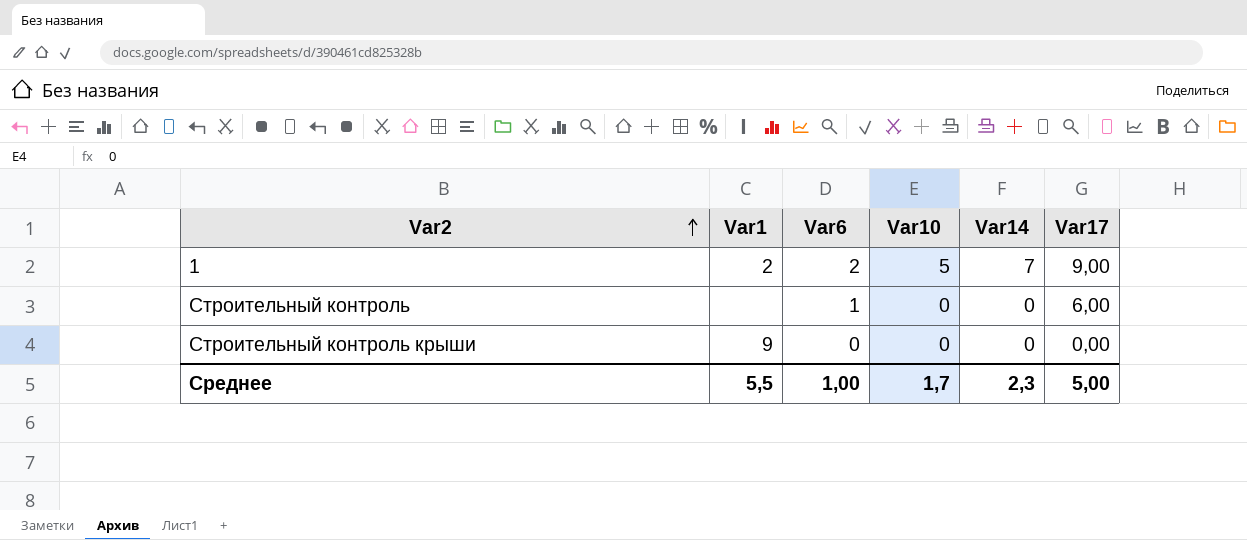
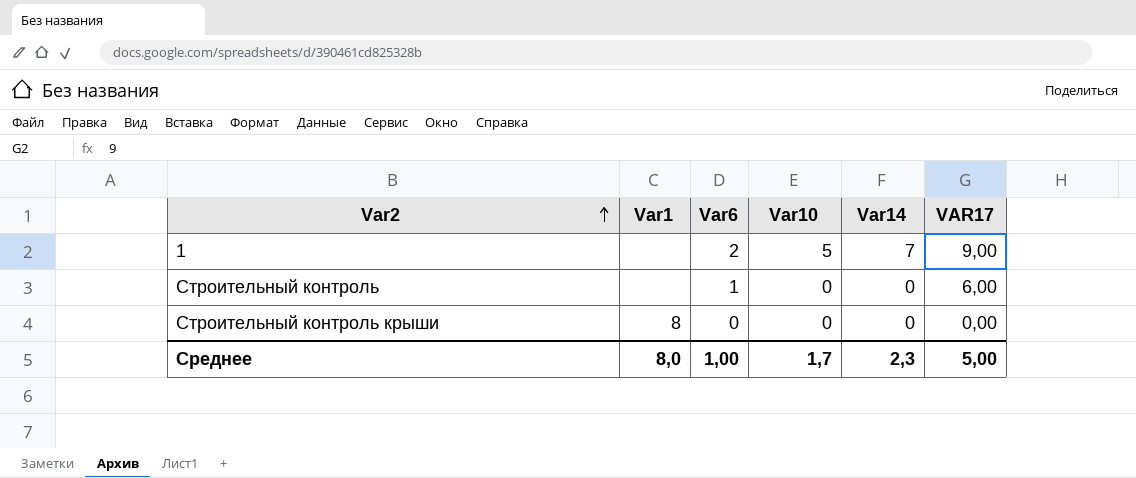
column name: Var17 -> VAR17
1 | Var1: 2 -> none
Строительный контроль крыши | Var1: 9 -> 8
Среднее | Var1: 5,5 -> 8,0

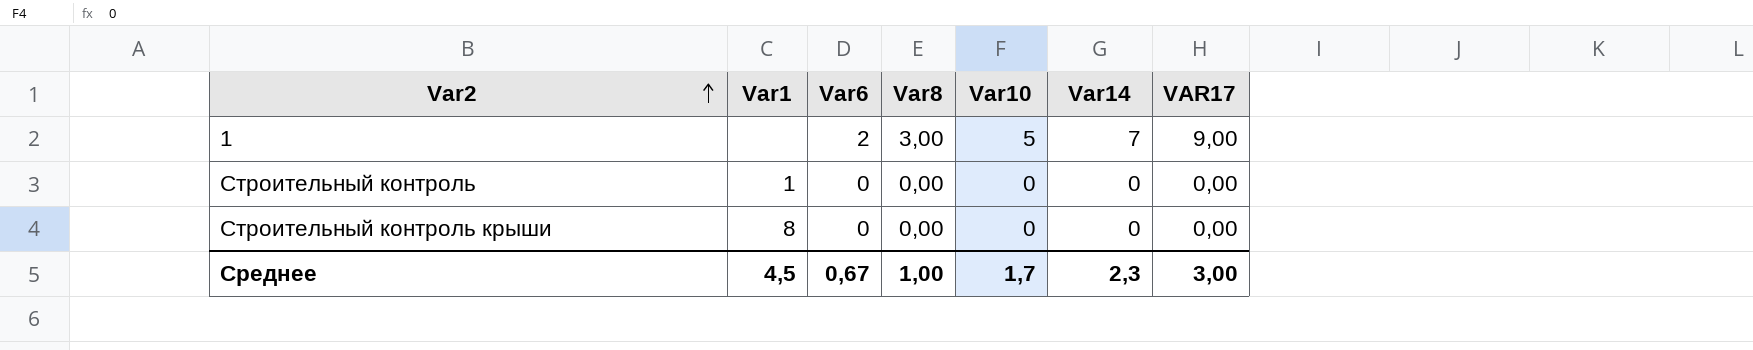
column Var8 | position: none -> 4
Строительный контроль | Var1: none -> 1
Строительный контроль | Var6: 1 -> 0
Строительный контроль | VAR17: 6,00 -> 0,00
Среднее | Var1: 8,0 -> 4,5
Среднее | Var6: 1,00 -> 0,67
Среднее | VAR17: 5,00 -> 3,00

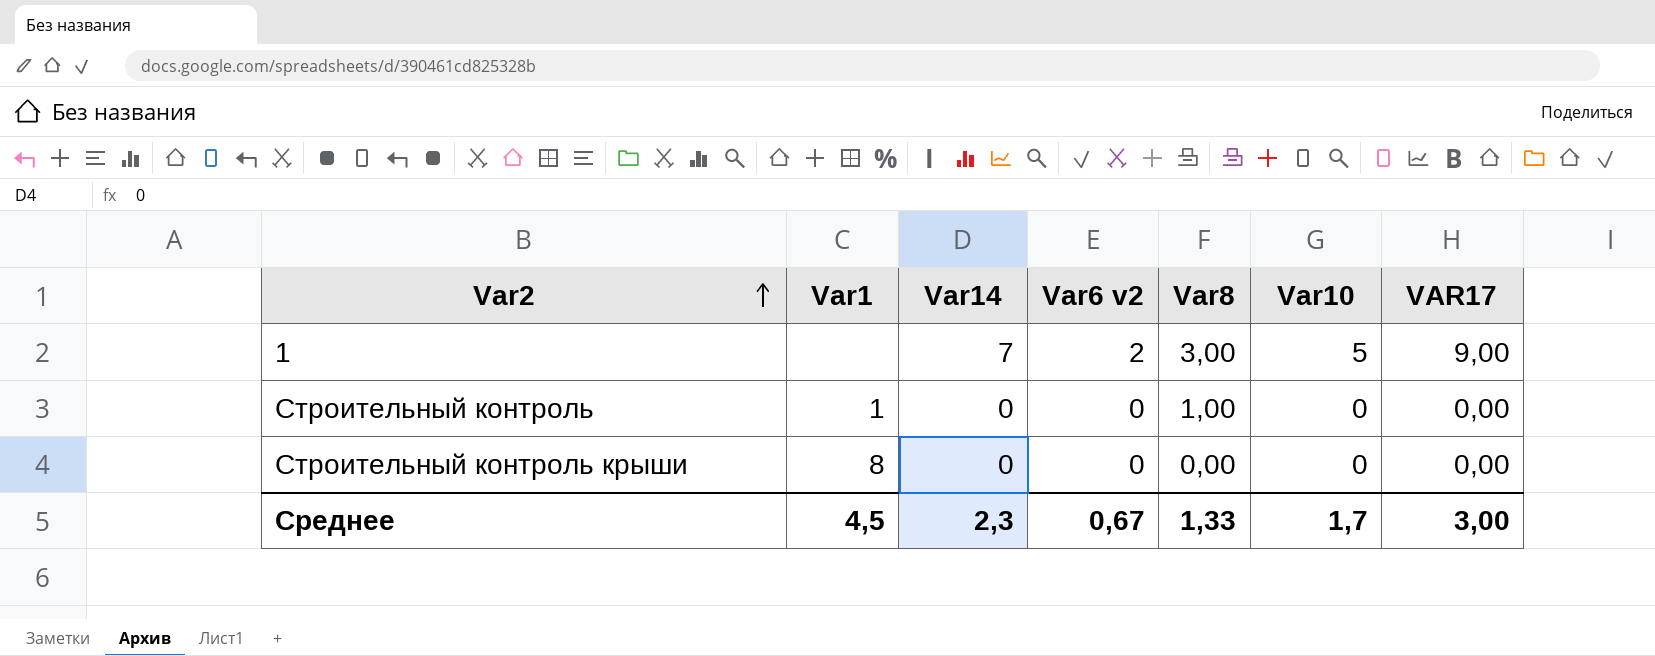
column Var14 | position: 6 -> 3
column name: Var6 -> Var6 v2
Строительный контроль | Var8: 0,00 -> 1,00
Среднее | Var8: 1,00 -> 1,33

